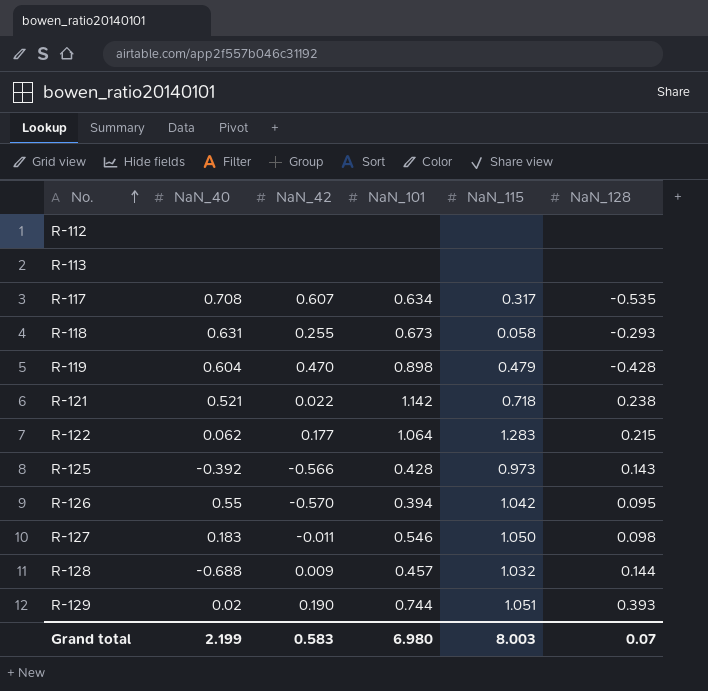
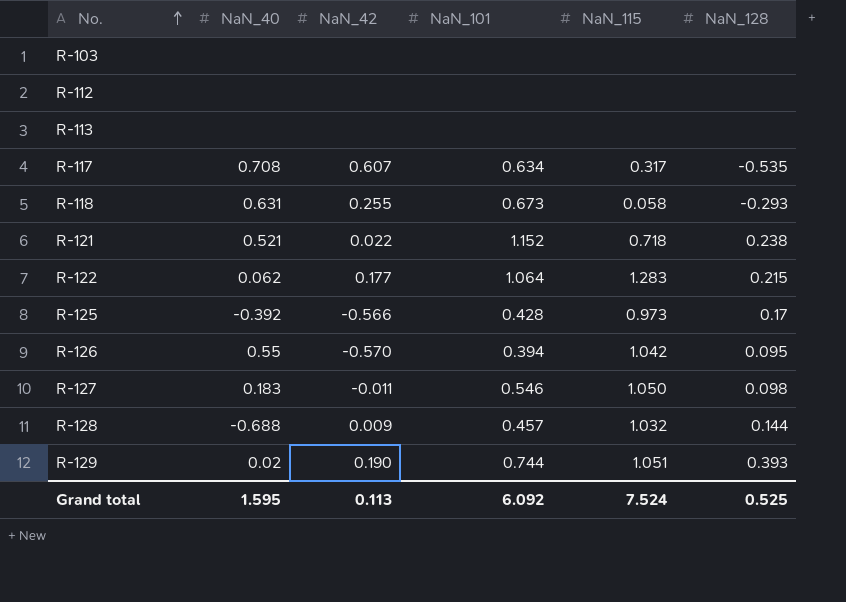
row R-119: 0.604 | 0.470 | 0.898 | 0.479 | -0.428 -> none
row R-103: none -> none | none | none | none | none
R-121 | NaN_101: 1.142 -> 1.152
R-125 | NaN_128: 0.143 -> 0.17
Grand total | NaN_40: 2.199 -> 1.595
Grand total | NaN_42: 0.583 -> 0.113
Grand total | NaN_101: 6.980 -> 6.092
Grand total | NaN_115: 8.003 -> 7.524
Grand total | NaN_128: 0.07 -> 0.525

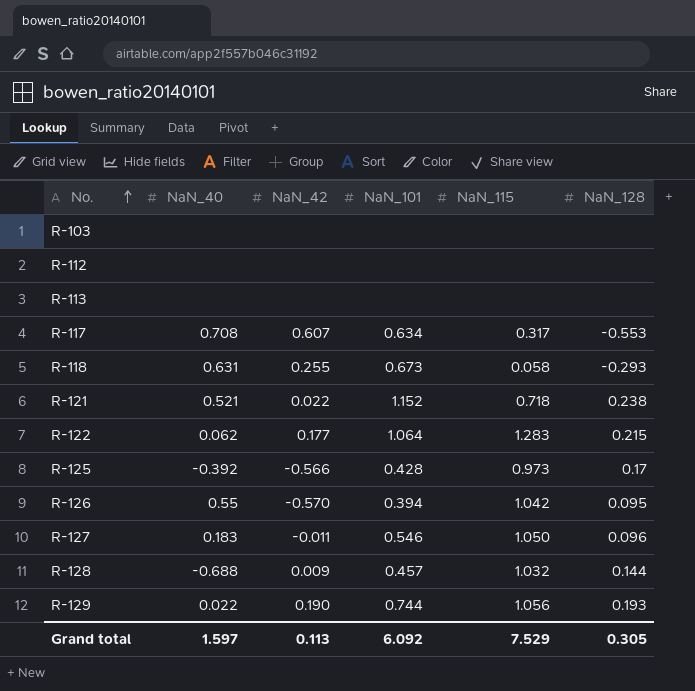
R-117 | NaN_128: -0.535 -> -0.553
R-127 | NaN_128: 0.098 -> 0.096
R-129 | NaN_40: 0.02 -> 0.022
R-129 | NaN_115: 1.051 -> 1.056
R-129 | NaN_128: 0.393 -> 0.193
Grand total | NaN_40: 1.595 -> 1.597
Grand total | NaN_115: 7.524 -> 7.529
Grand total | NaN_128: 0.525 -> 0.305

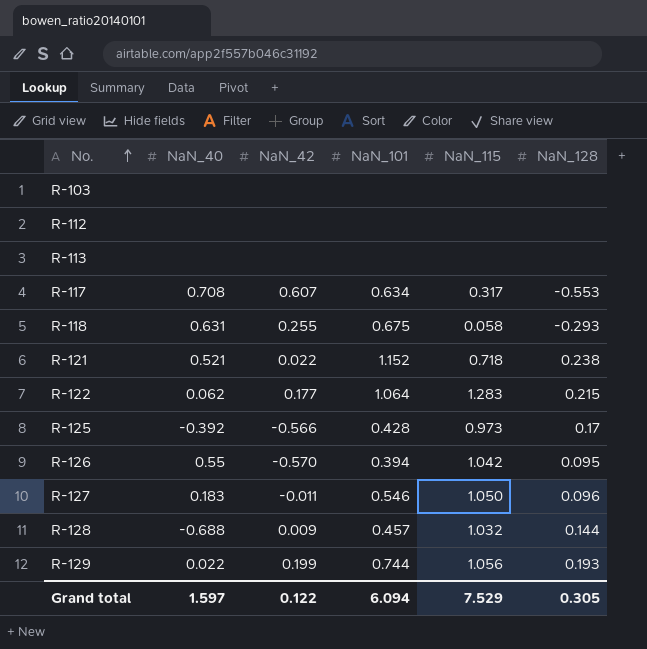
R-118 | NaN_101: 0.673 -> 0.675
R-129 | NaN_42: 0.190 -> 0.199
Grand total | NaN_42: 0.113 -> 0.122
Grand total | NaN_101: 6.092 -> 6.094

